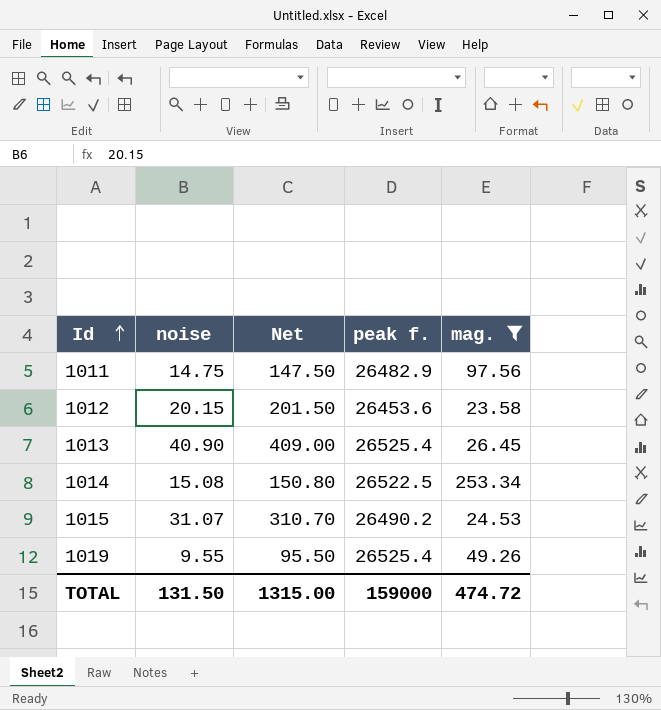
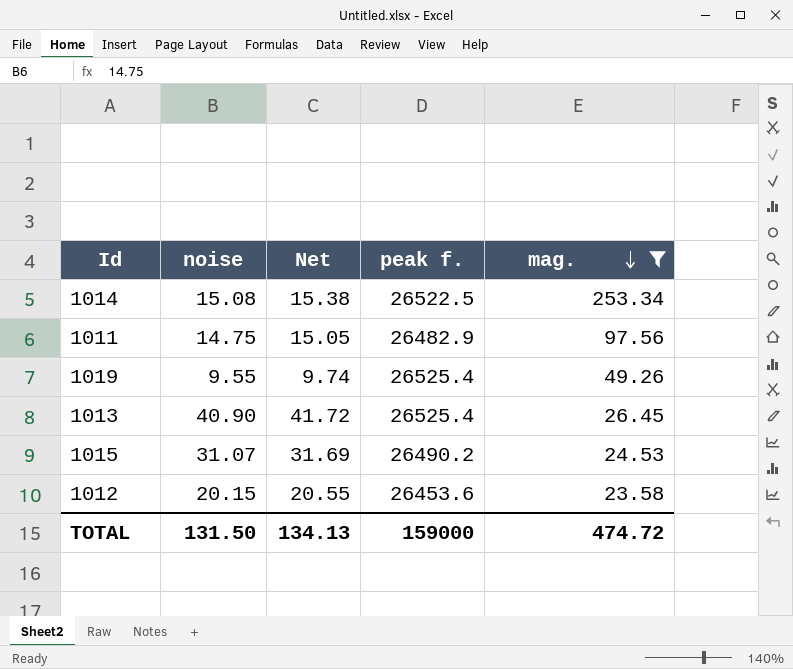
row order: Id ascending -> mag. descending
column Net | formula: [noise] * 10 -> [noise] * 1.02
TOTAL | Net: 1315.00 -> 134.13

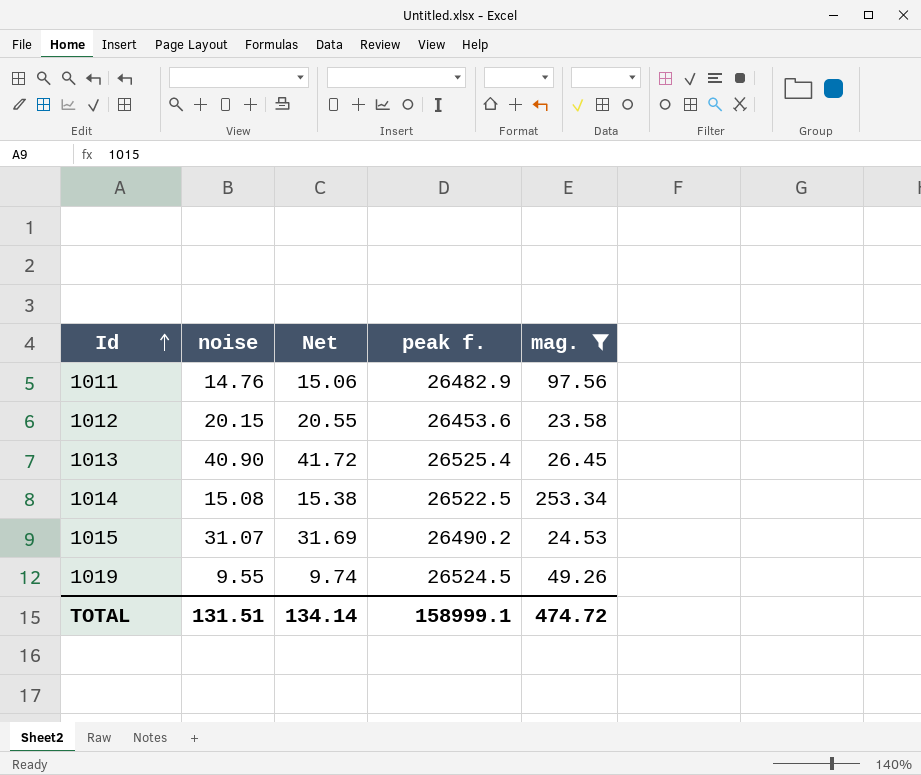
row order: mag. descending -> Id ascending
1011 | noise: 14.75 -> 14.76
1011 | Net: 15.05 -> 15.06
1019 | peak f.: 26525.4 -> 26524.5
TOTAL | noise: 131.50 -> 131.51
TOTAL | Net: 134.13 -> 134.14
TOTAL | peak f.: 159000 -> 158999.1

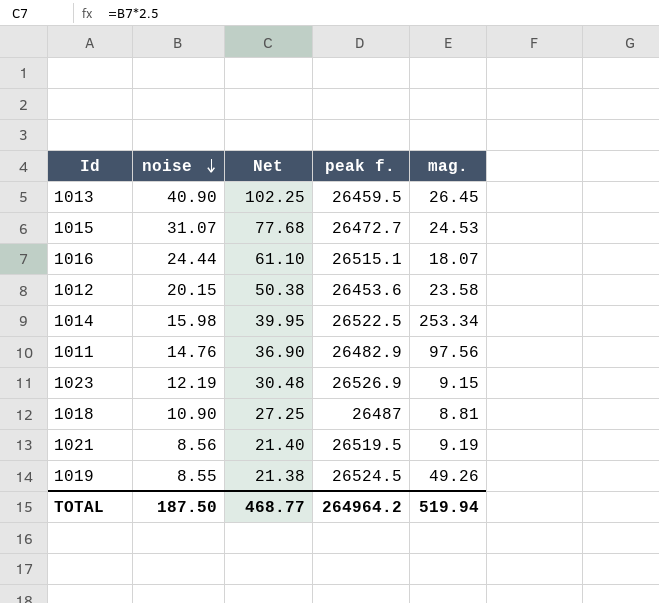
filter: mag. >= 23.58 -> none
row order: Id ascending -> noise descending
column Net | formula: [noise] * 1.02 -> [noise] * 2.5
1013 | peak f.: 26525.4 -> 26459.5
1015 | peak f.: 26490.2 -> 26472.7
1014 | noise: 15.08 -> 15.98
1019 | noise: 9.55 -> 8.55
TOTAL | noise: 131.51 -> 187.50
TOTAL | Net: 134.14 -> 468.77
TOTAL | peak f.: 158999.1 -> 264964.2
TOTAL | mag.: 474.72 -> 519.94

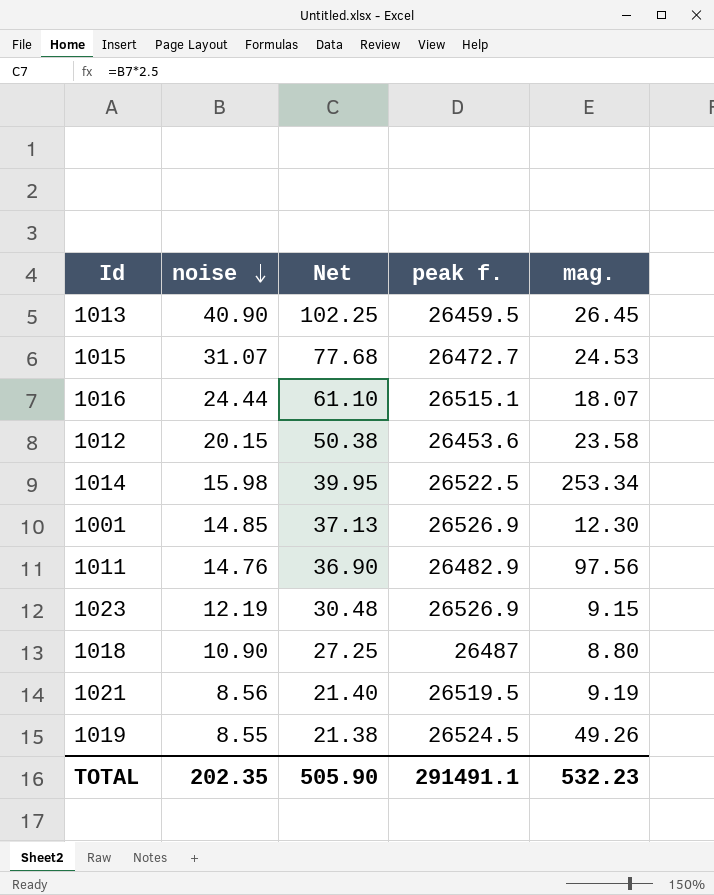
row 1001: none -> 14.85 | 37.13 | 26526.9 | 12.30
1018 | mag.: 8.81 -> 8.80
TOTAL | noise: 187.50 -> 202.35
TOTAL | Net: 468.77 -> 505.90
TOTAL | peak f.: 264964.2 -> 291491.1
TOTAL | mag.: 519.94 -> 532.23

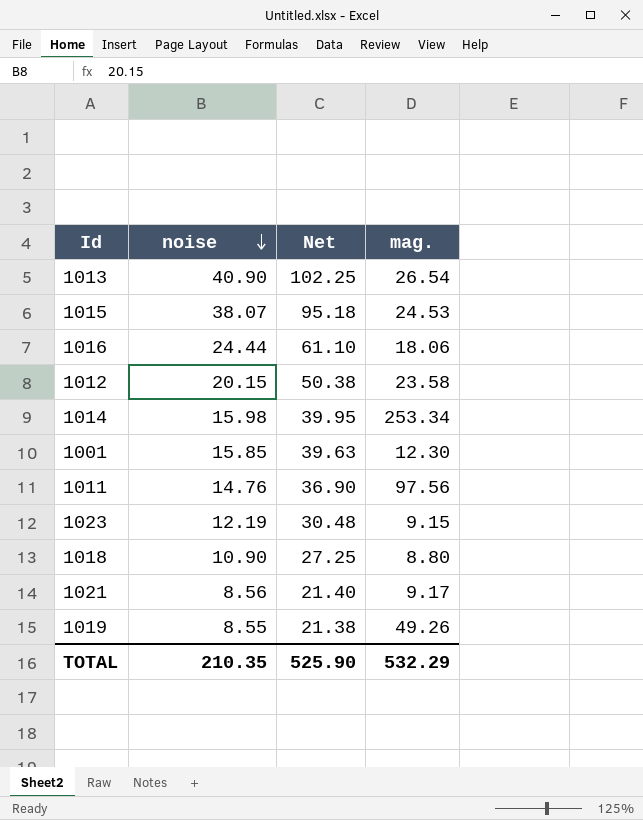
column peak f. | position: 4 -> none
1013 | mag.: 26.45 -> 26.54
1015 | noise: 31.07 -> 38.07
1015 | Net: 77.68 -> 95.18
1016 | mag.: 18.07 -> 18.06
1001 | noise: 14.85 -> 15.85
1001 | Net: 37.13 -> 39.63
1021 | mag.: 9.19 -> 9.17
TOTAL | noise: 202.35 -> 210.35
TOTAL | Net: 505.90 -> 525.90
TOTAL | mag.: 532.23 -> 532.29

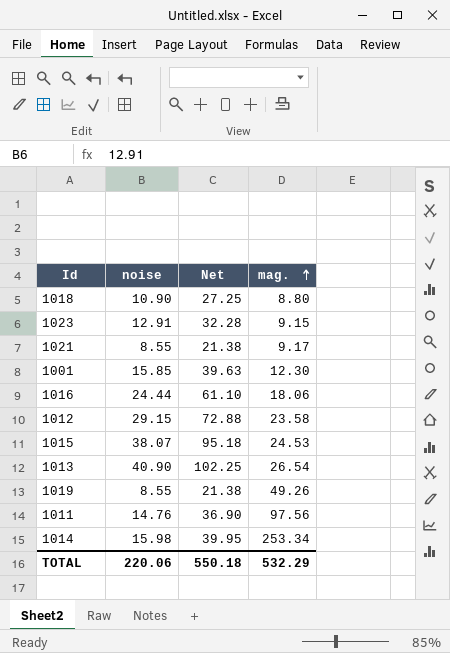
row order: noise descending -> mag. ascending
1023 | noise: 12.19 -> 12.91
1023 | Net: 30.48 -> 32.28
1021 | noise: 8.56 -> 8.55
1021 | Net: 21.40 -> 21.38
1012 | noise: 20.15 -> 29.15
1012 | Net: 50.38 -> 72.88
TOTAL | noise: 210.35 -> 220.06
TOTAL | Net: 525.90 -> 550.18

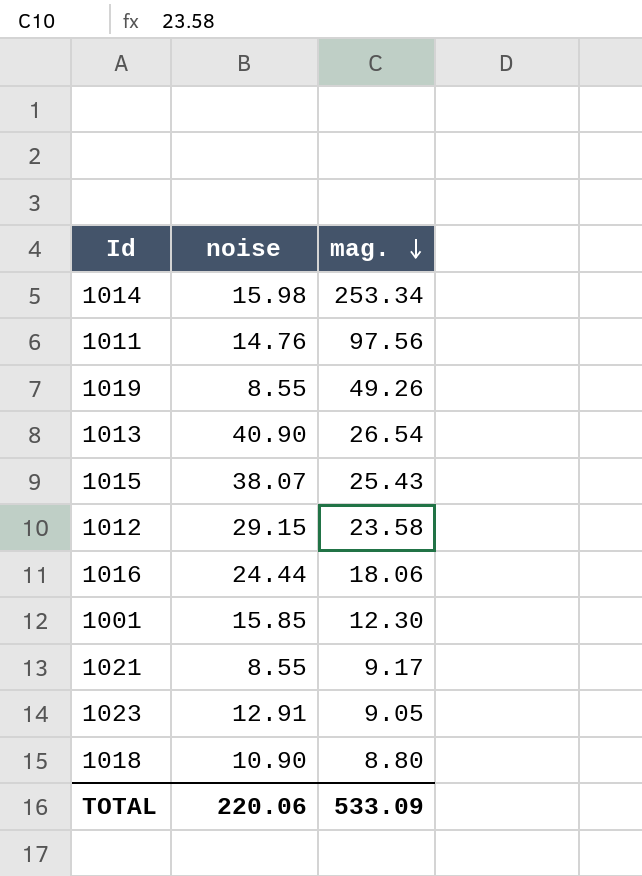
row order: mag. ascending -> mag. descending
column Net | formula: [noise] * 2.5 -> none
1015 | mag.: 24.53 -> 25.43
1023 | mag.: 9.15 -> 9.05
TOTAL | mag.: 532.29 -> 533.09

